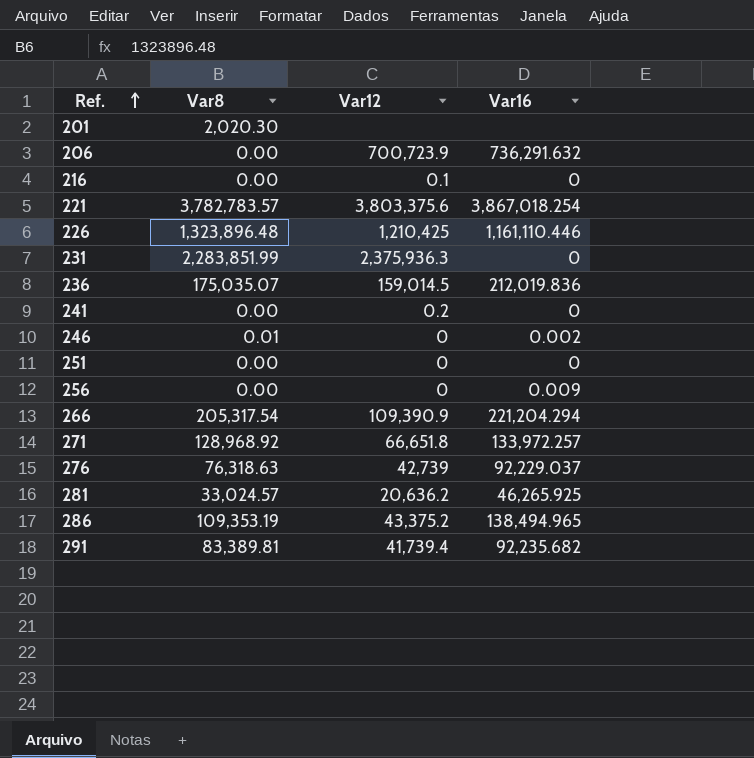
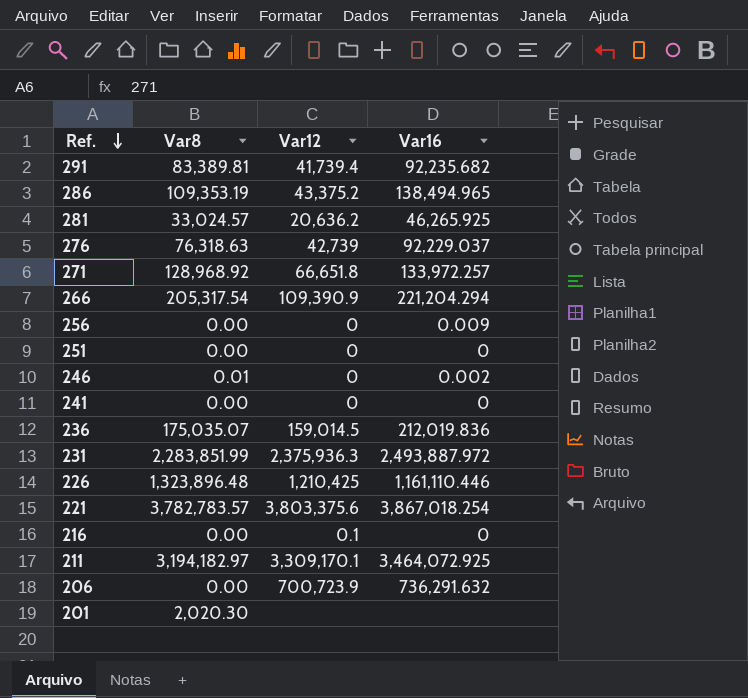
row order: Ref. ascending -> Ref. descending
241 | Var12: 0.2 -> 0
231 | Var16: 0 -> 2,493,887.972
row 211: none -> 3,194,182.97 | 3,309,170.1 | 3,464,072.925

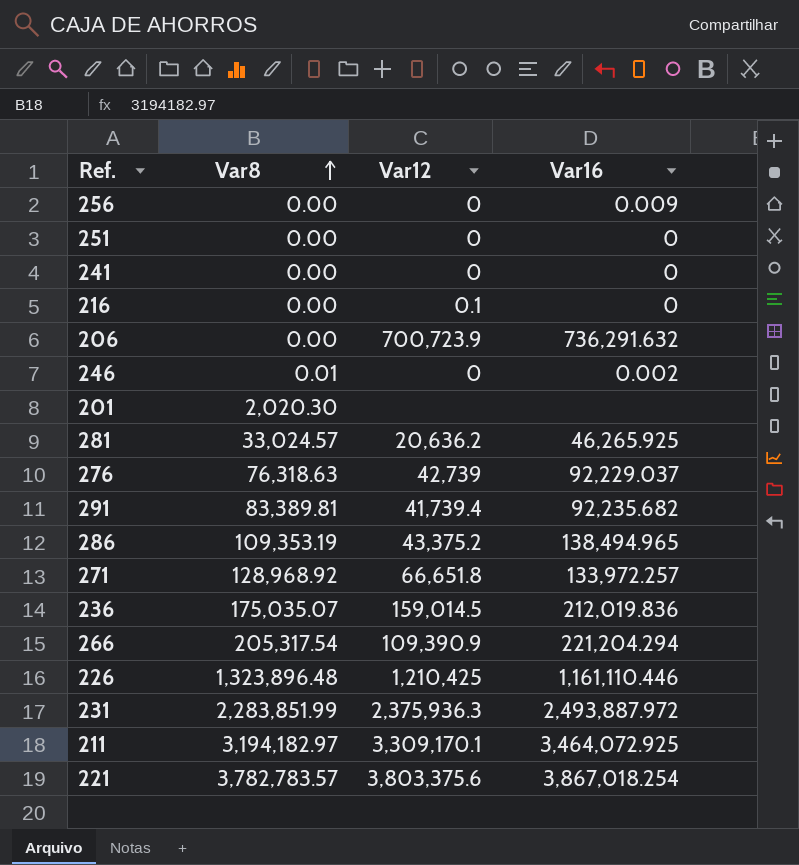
row order: Ref. descending -> Var8 ascending

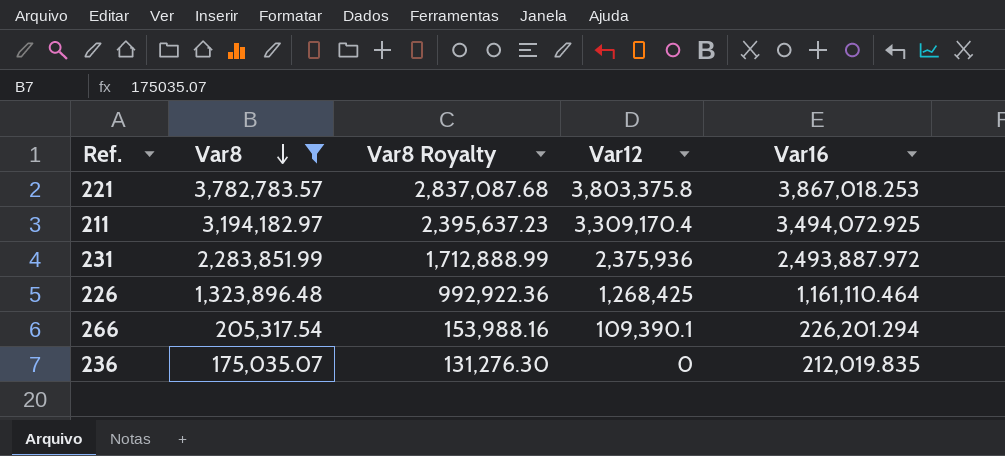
filter: none -> Var8 >= 175,035.07
row order: Var8 ascending -> Var8 descending
column Var8 Royalty | formula: none -> [Var8] * 0.75
221 | Var12: 3,803,375.6 -> 3,803,375.8
221 | Var16: 3,867,018.254 -> 3,867,018.253
211 | Var12: 3,309,170.1 -> 3,309,170.4
211 | Var16: 3,464,072.925 -> 3,494,072.925
231 | Var12: 2,375,936.3 -> 2,375,936
226 | Var12: 1,210,425 -> 1,268,425
226 | Var16: 1,161,110.446 -> 1,161,110.464
266 | Var12: 109,390.9 -> 109,390.1
266 | Var16: 221,204.294 -> 226,201.294
236 | Var12: 159,014.5 -> 0
236 | Var16: 212,019.836 -> 212,019.835

